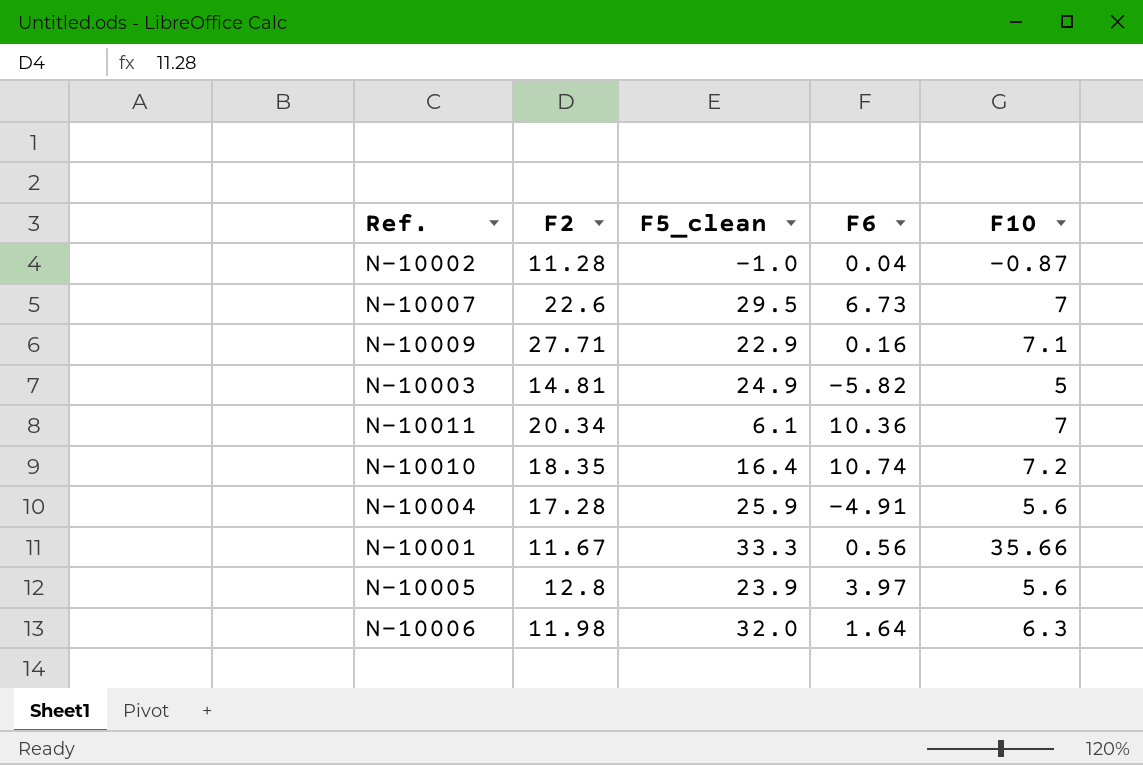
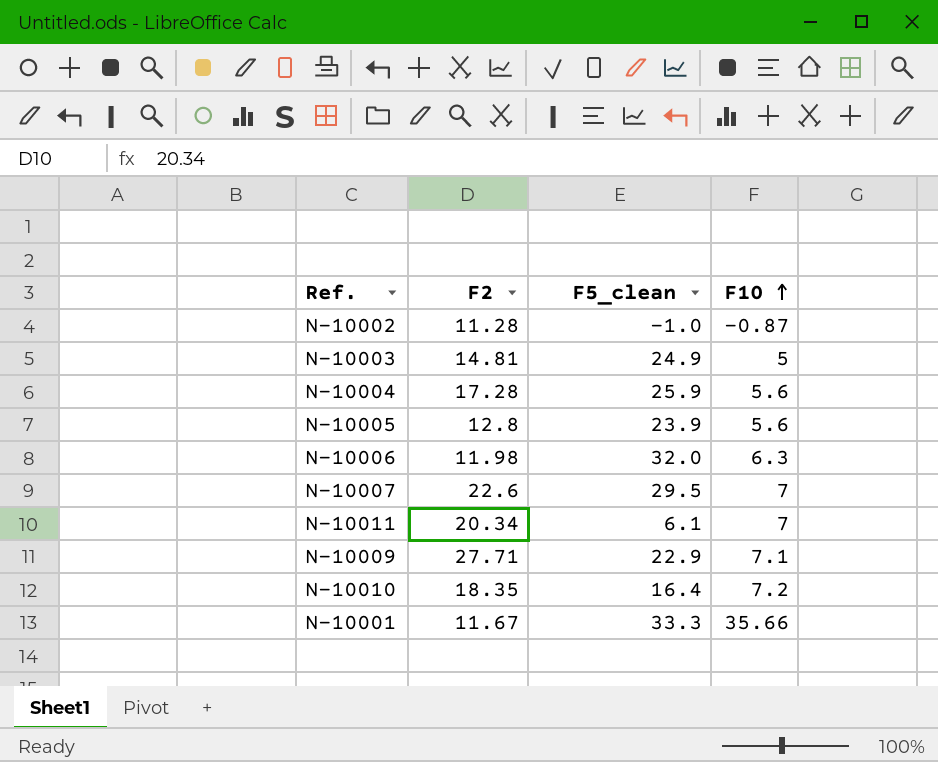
row order: none -> F10 ascending
column F6 | position: 4 -> none

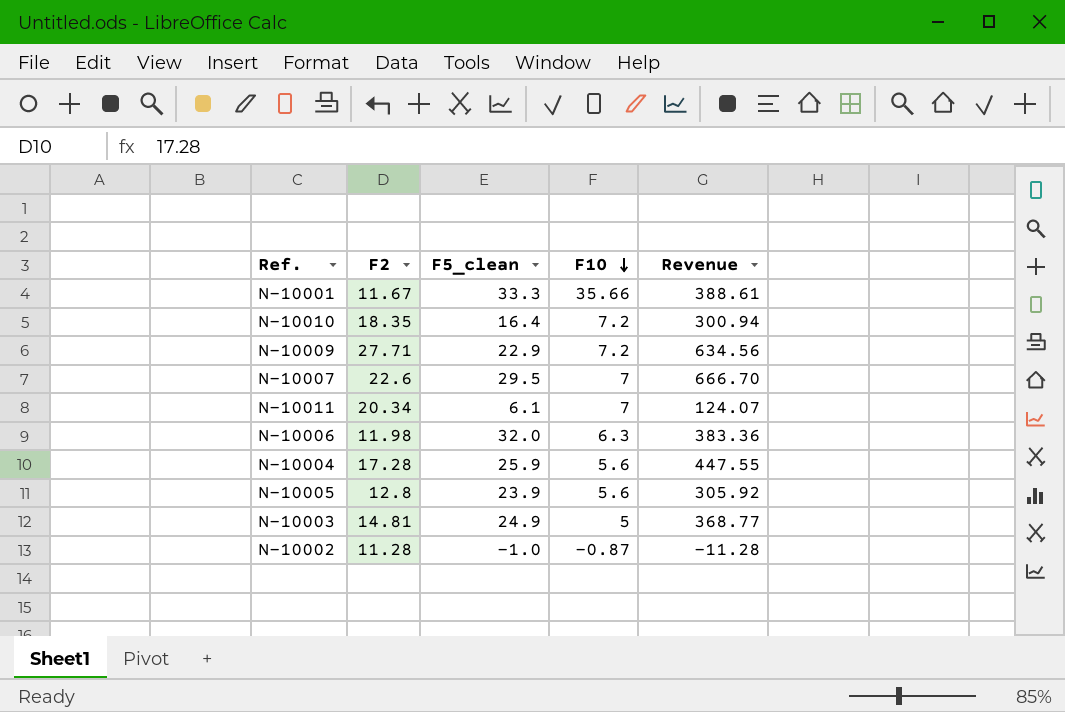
row order: F10 ascending -> F10 descending
column Revenue | formula: none -> [F2] * [F5_clean]
N-10009 | F10: 7.1 -> 7.2

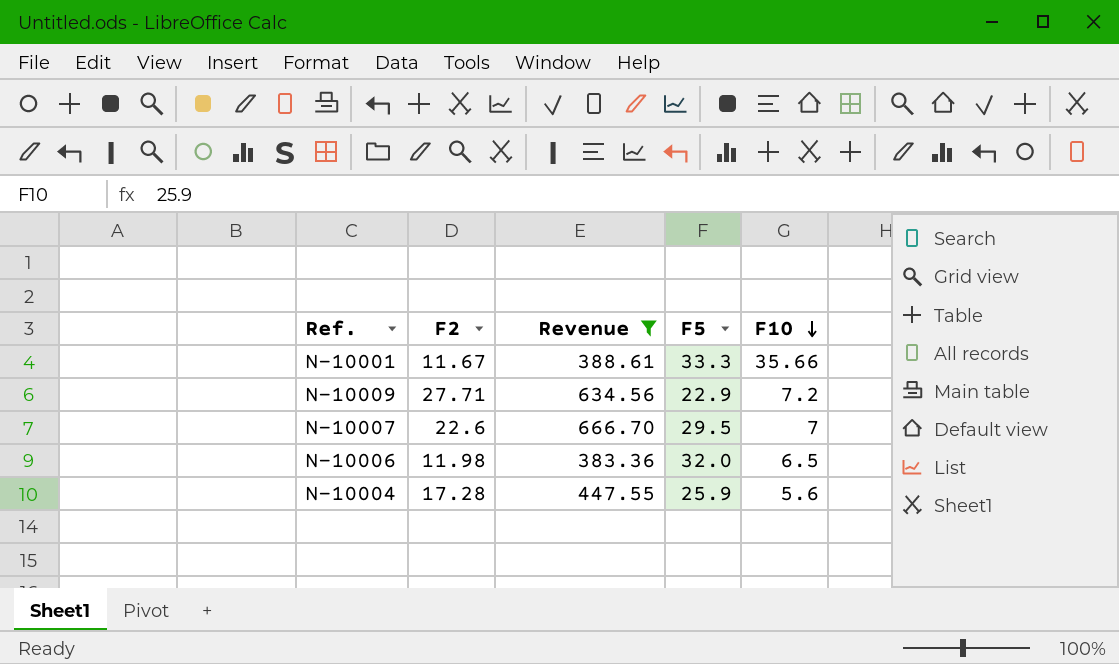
filter: none -> Revenue >= 383.36
column Revenue | position: 5 -> 3
column name: F5_clean -> F5
N-10006 | F10: 6.3 -> 6.5

